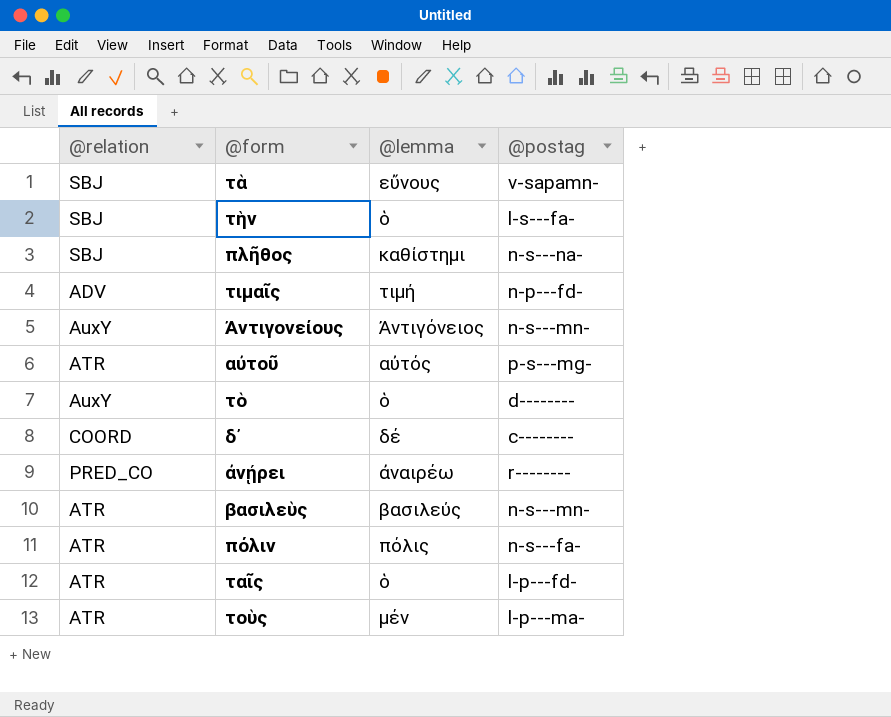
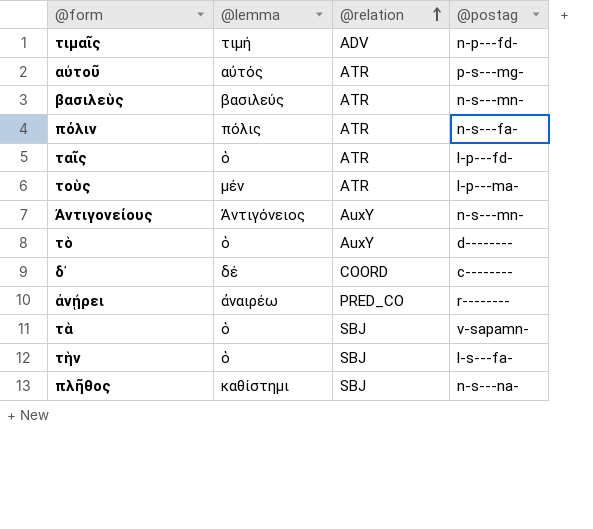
row order: none -> @relation ascending
column @relation | position: 1 -> 3
τὰ | @lemma: εὔνους -> ὁ

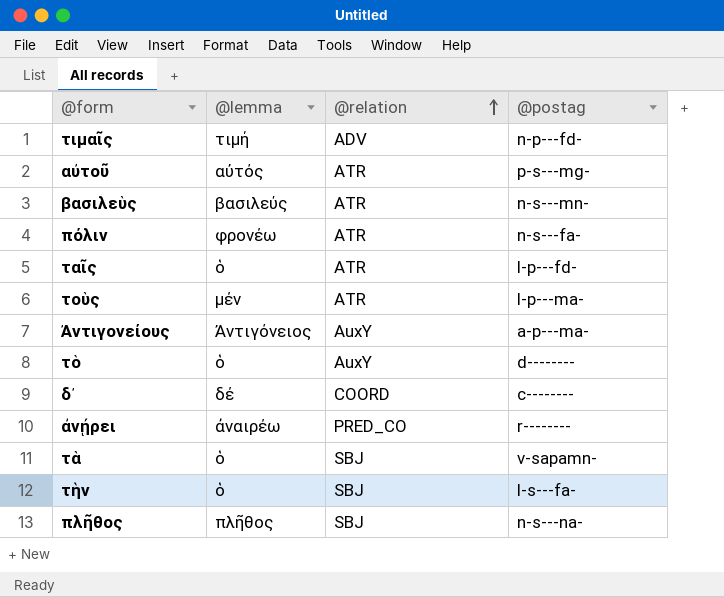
πόλιν | @lemma: πόλις -> φρονέω
Ἀντιγονείους | @postag: n-s---mn- -> a-p---ma-
πλῆθος | @lemma: καθίστημι -> πλῆθος

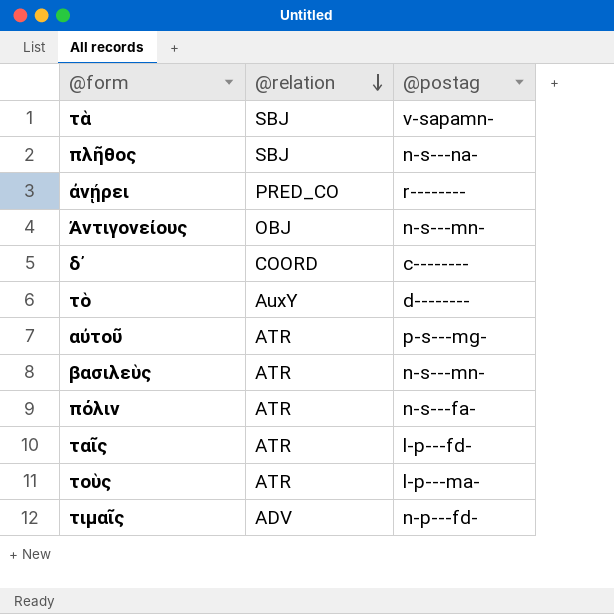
row order: @relation ascending -> @relation descending
column @lemma | position: 2 -> none
row τὴν: ὁ | SBJ | l-s---fa- -> none
Ἀντιγονείους | @relation: AuxY -> OBJ
Ἀντιγονείους | @postag: a-p---ma- -> n-s---mn-

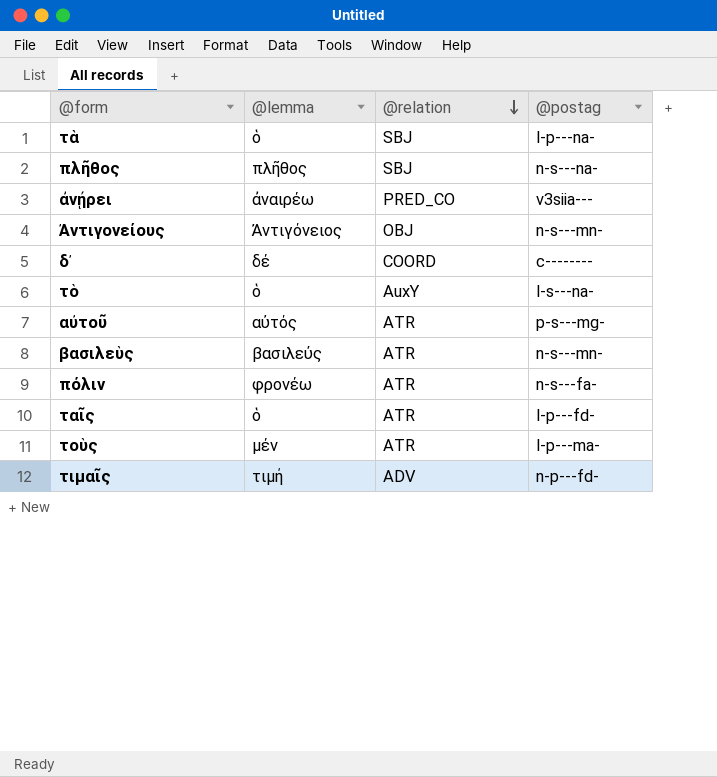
column @lemma | position: none -> 2
τὰ | @postag: v-sapamn- -> l-p---na-
ἀνῄρει | @postag: r-------- -> v3siia---
τὸ | @postag: d-------- -> l-s---na-

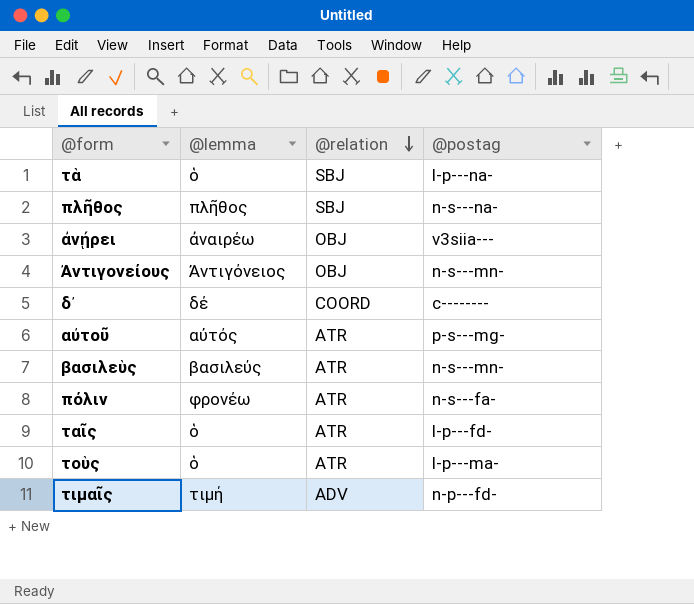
row τὸ: ὁ | AuxY | l-s---na- -> none
ἀνῄρει | @relation: PRED_CO -> OBJ
τοὺς | @lemma: μέν -> ὁ

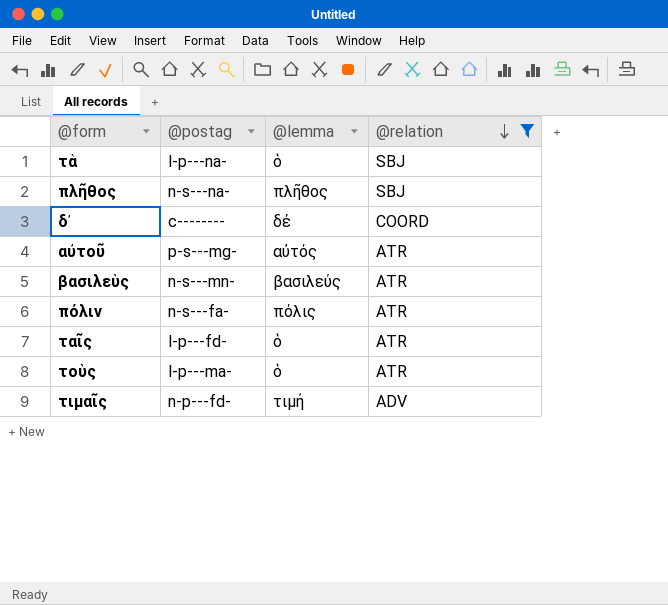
filter: none -> @relation != OBJ
column @postag | position: 4 -> 2
πόλιν | @lemma: φρονέω -> πόλις

